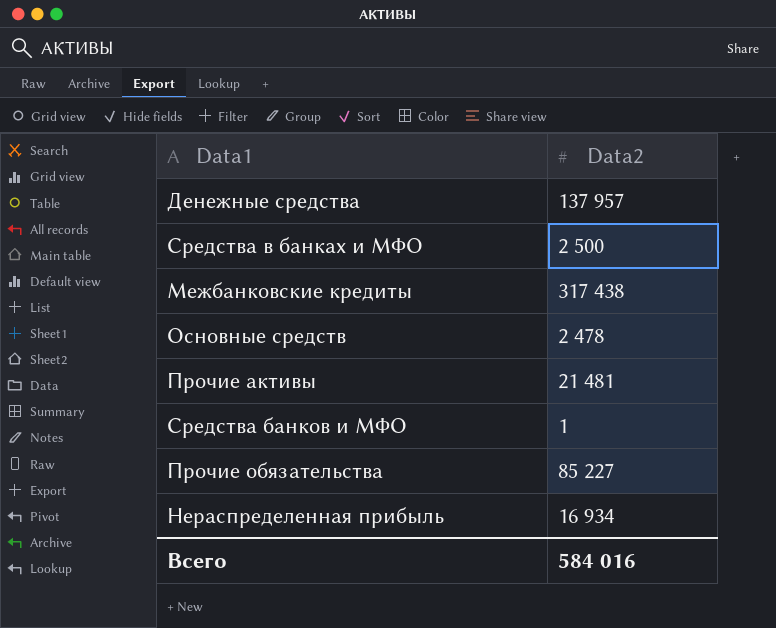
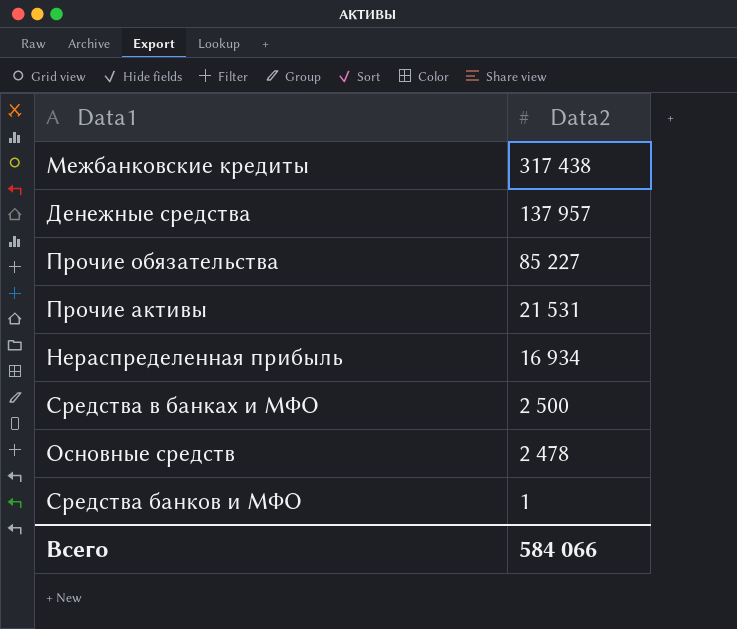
row order: none -> Data2 descending
Прочие активы | Data2: 21 481 -> 21 531
Всего | Data2: 584 016 -> 584 066

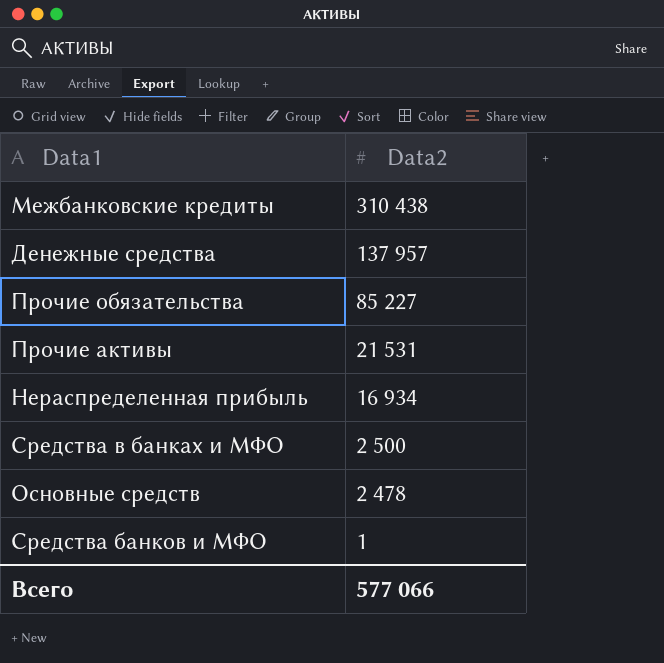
Межбанковские кредиты | Data2: 317 438 -> 310 438
Всего | Data2: 584 066 -> 577 066

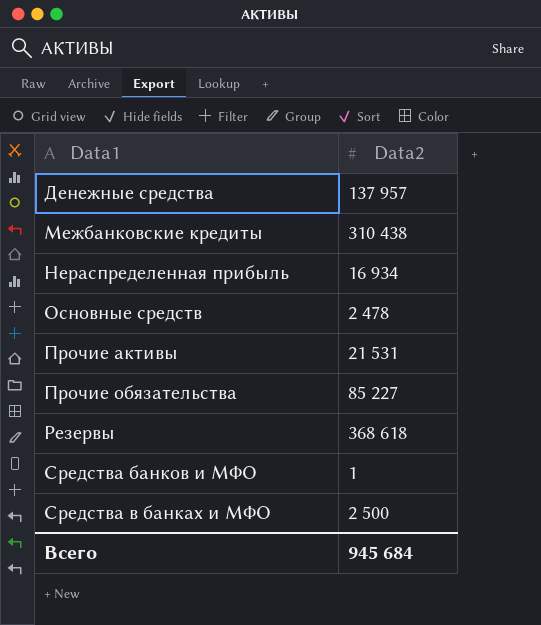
row order: Data2 descending -> Data1 ascending
row Резервы: none -> 368 618
Всего | Data2: 577 066 -> 945 684

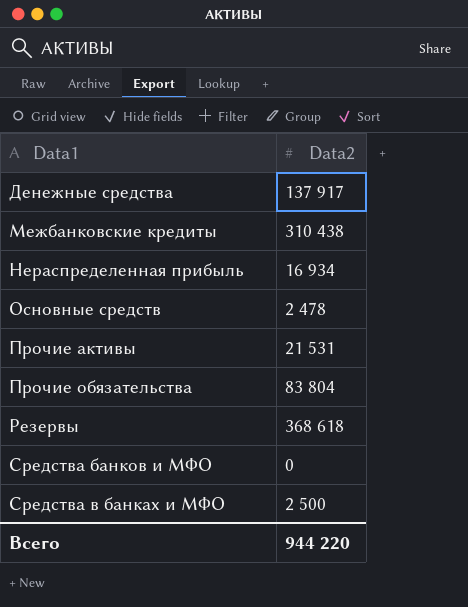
Денежные средства | Data2: 137 957 -> 137 917
Прочие обязательства | Data2: 85 227 -> 83 804
Средства банков и МФО | Data2: 1 -> 0
Всего | Data2: 945 684 -> 944 220

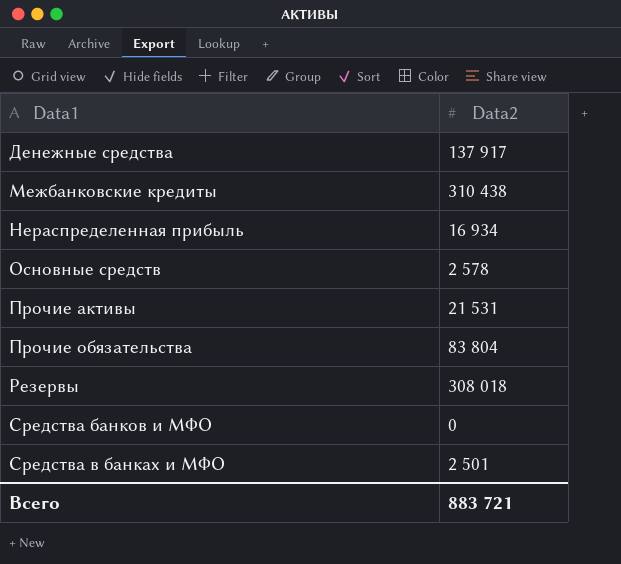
Основные средств | Data2: 2 478 -> 2 578
Резервы | Data2: 368 618 -> 308 018
Средства в банках и МФО | Data2: 2 500 -> 2 501
Всего | Data2: 944 220 -> 883 721

